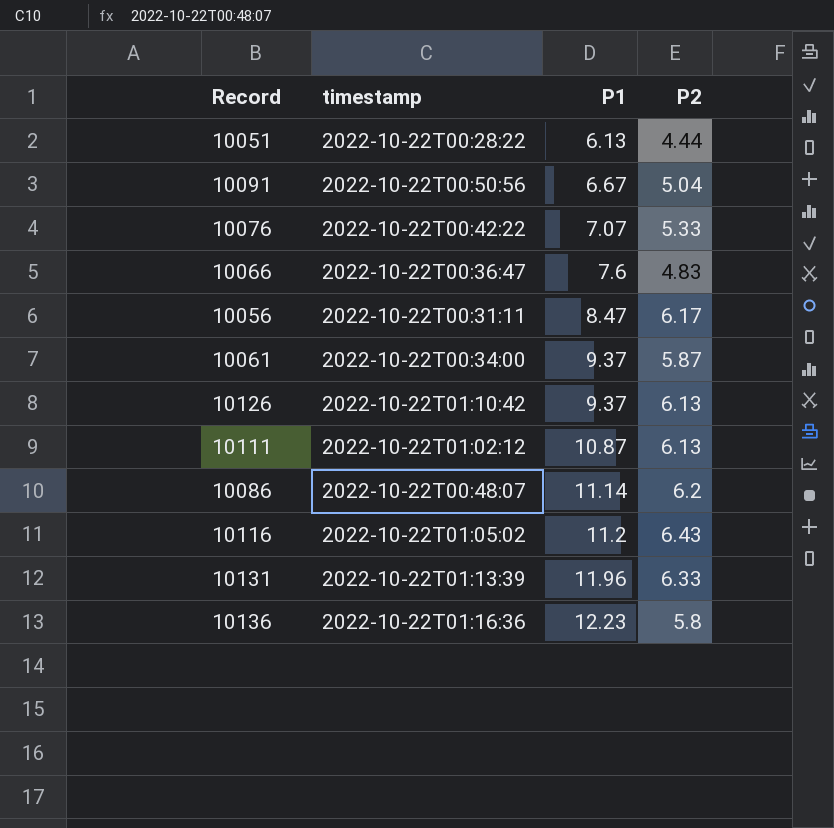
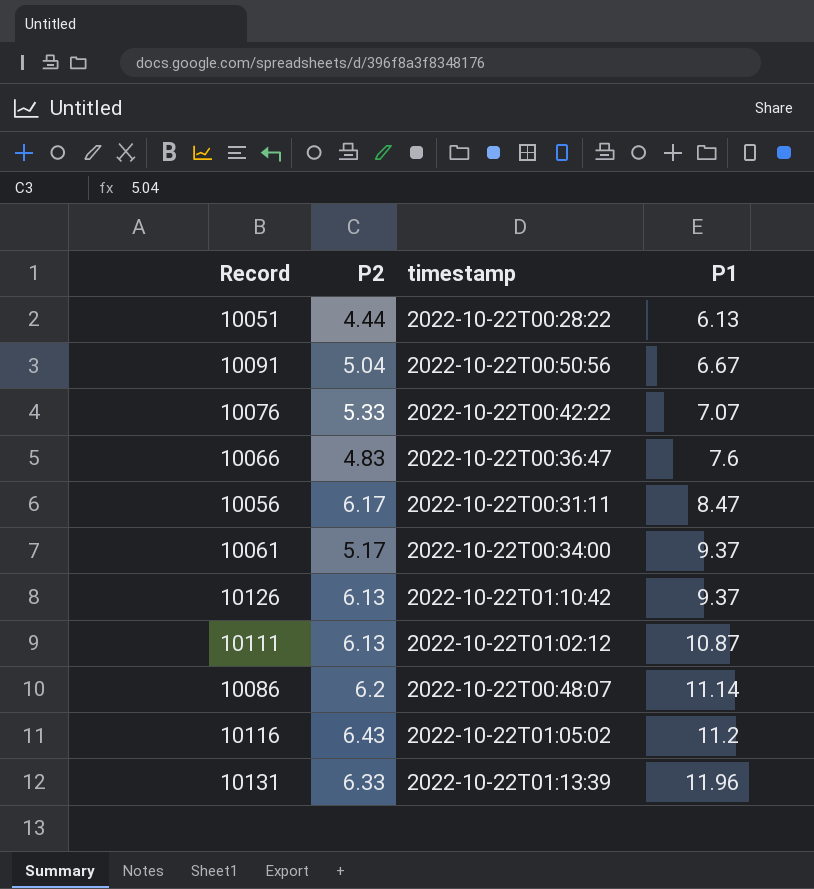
column P2 | position: 4 -> 2
row 10136: 2022-10-22T01:16:36 | 12.23 | 5.8 -> none
10061 | P2: 5.87 -> 5.17

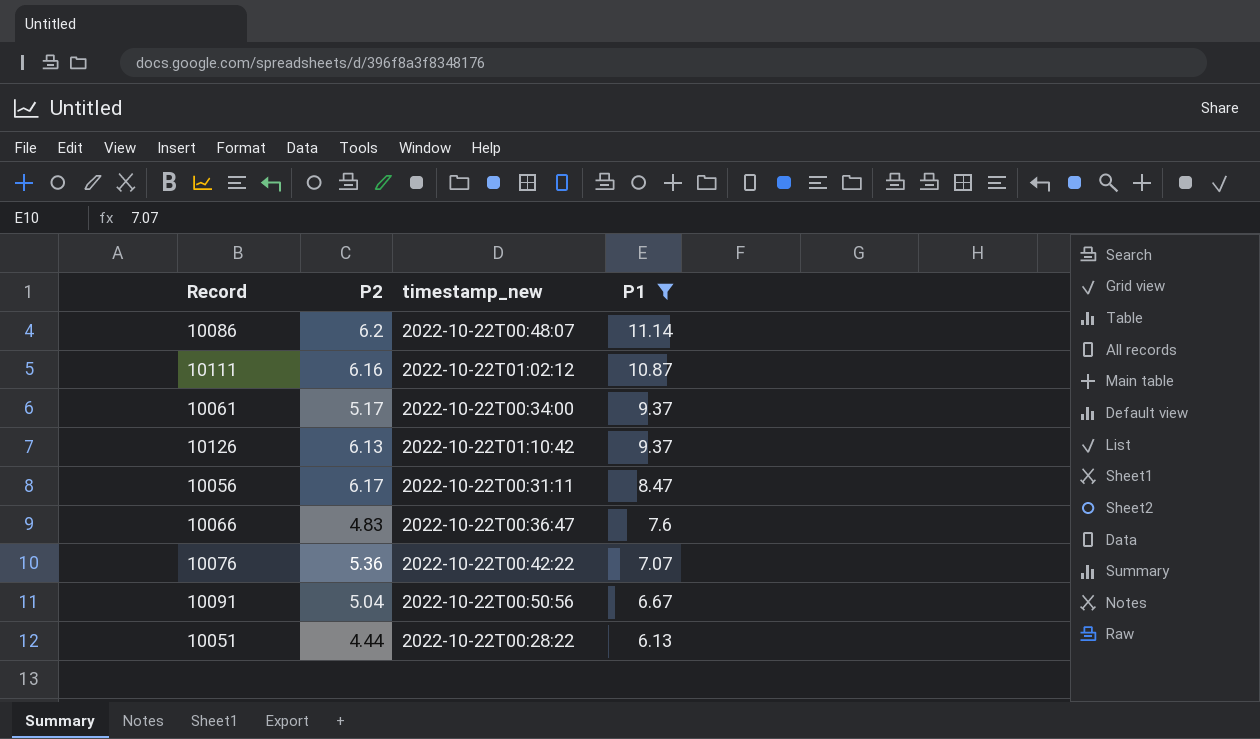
filter: none -> P1 <= 11.14
row order: P1 ascending -> P1 descending
column name: timestamp -> timestamp_new
10111 | P2: 6.13 -> 6.16
10076 | P2: 5.33 -> 5.36

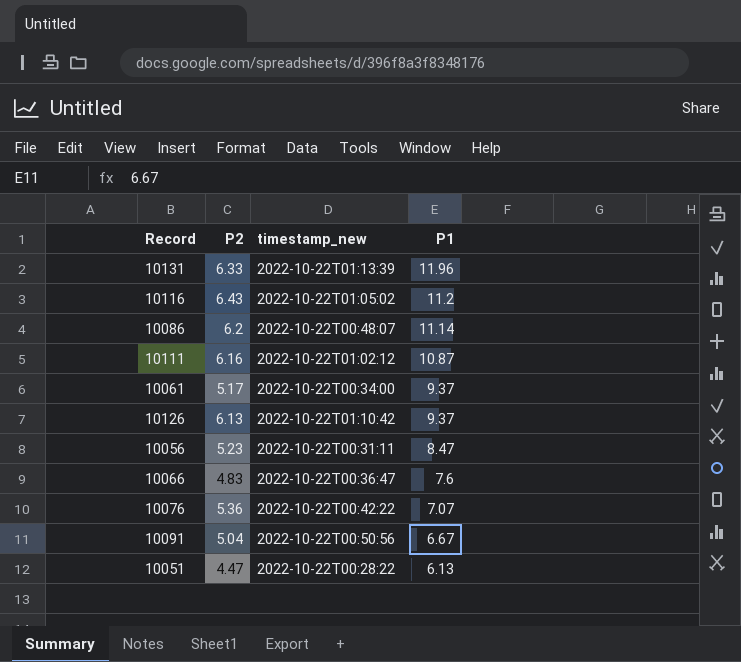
filter: P1 <= 11.14 -> none
10056 | P2: 6.17 -> 5.23
10051 | P2: 4.44 -> 4.47

